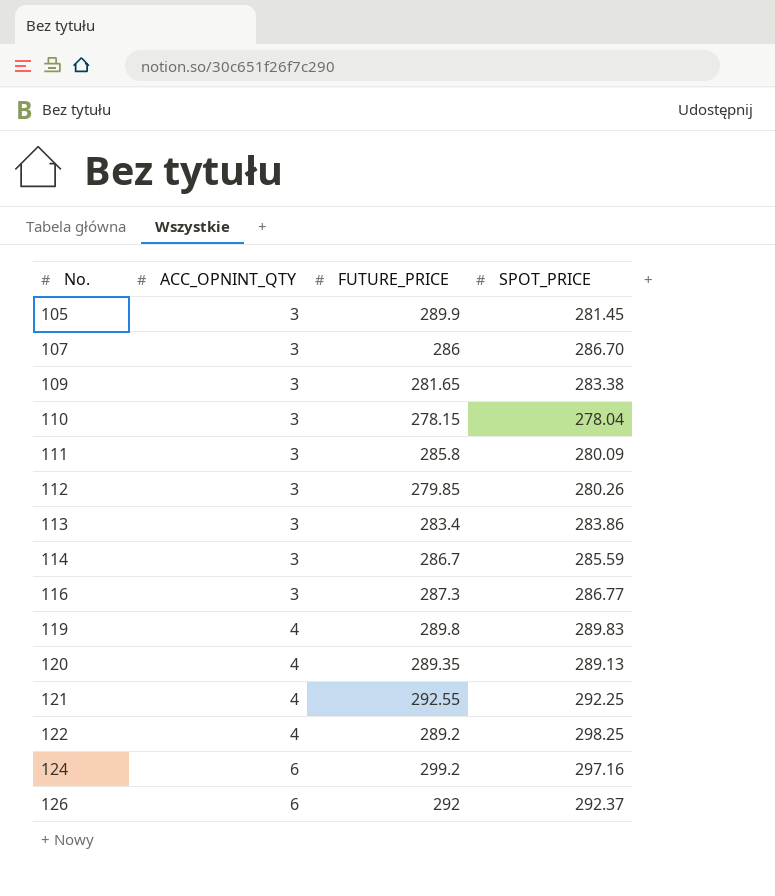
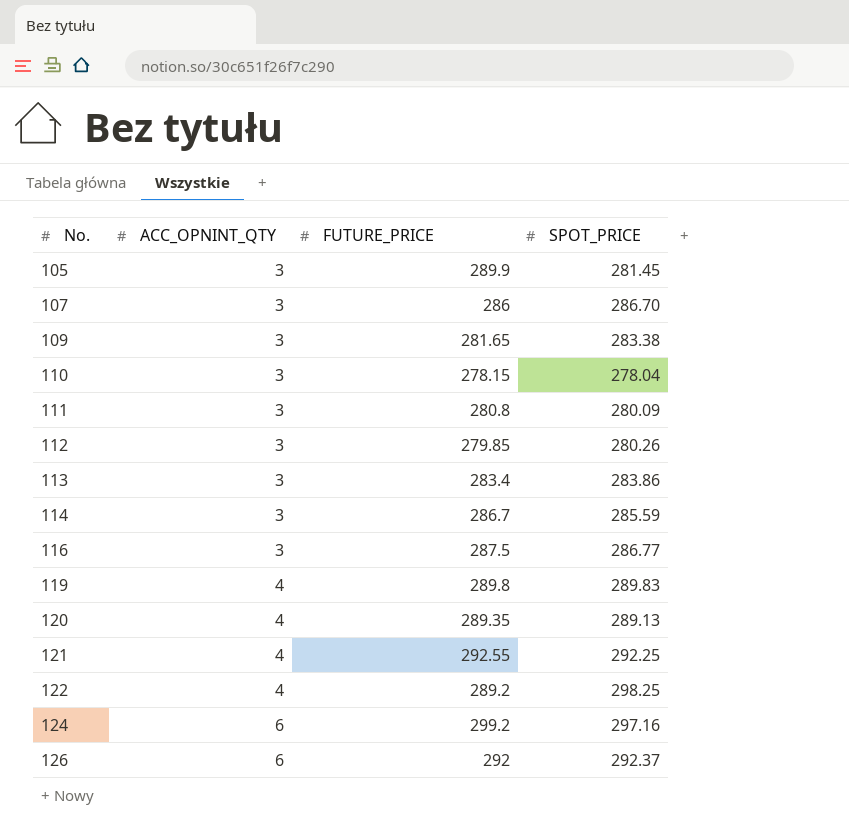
111 | FUTURE_PRICE: 285.8 -> 280.8
116 | FUTURE_PRICE: 287.3 -> 287.5

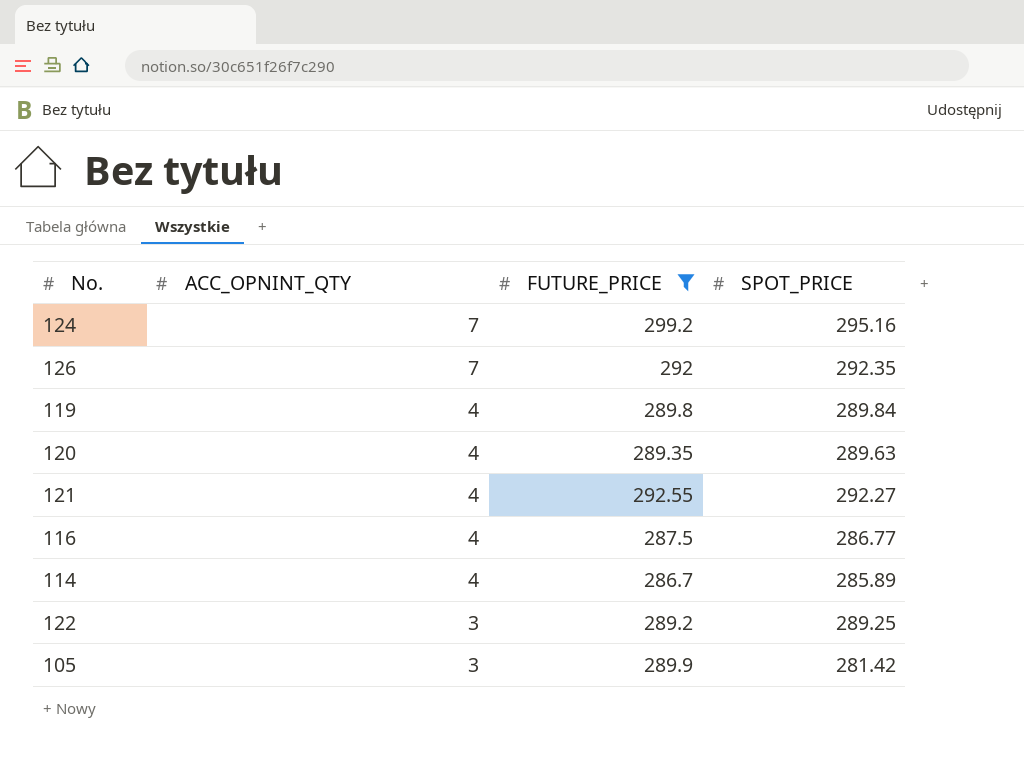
filter: none -> FUTURE_PRICE >= 286.7
row order: No. ascending -> ACC_OPNINT_QTY descending
124 | ACC_OPNINT_QTY: 6 -> 7
124 | SPOT_PRICE: 297.16 -> 295.16
126 | ACC_OPNINT_QTY: 6 -> 7
126 | SPOT_PRICE: 292.37 -> 292.35
119 | SPOT_PRICE: 289.83 -> 289.84
120 | SPOT_PRICE: 289.13 -> 289.63
121 | SPOT_PRICE: 292.25 -> 292.27
116 | ACC_OPNINT_QTY: 3 -> 4
114 | ACC_OPNINT_QTY: 3 -> 4
114 | SPOT_PRICE: 285.59 -> 285.89
122 | ACC_OPNINT_QTY: 4 -> 3
122 | SPOT_PRICE: 298.25 -> 289.25
105 | SPOT_PRICE: 281.45 -> 281.42

